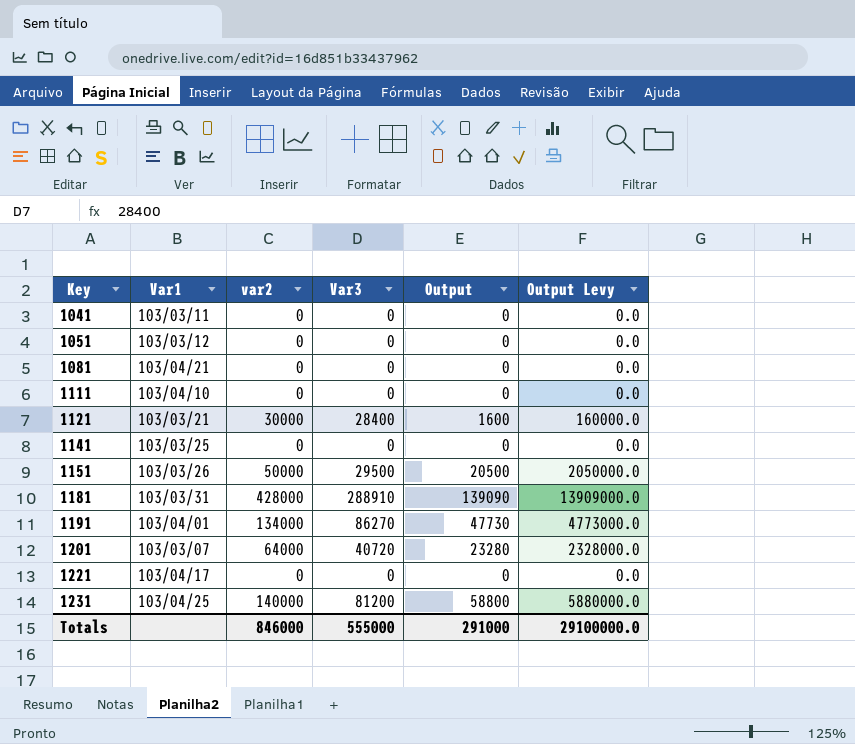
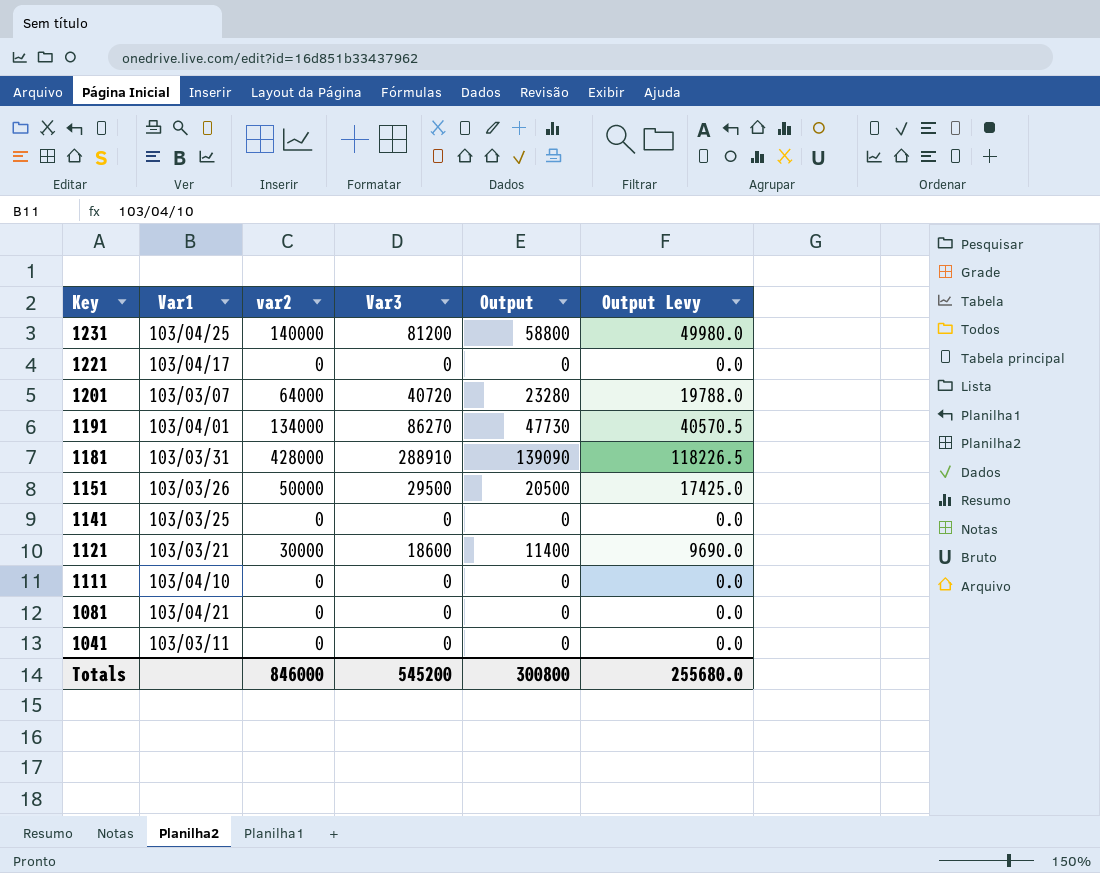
row order: Key ascending -> Key descending
column Output Levy | formula: [Output] * 100 -> [Output] * 0.85
row 1051: 103/03/12 | 0 | 0 | 0 | 0.0 -> none
1121 | Var3: 28400 -> 18600
1121 | Output: 1600 -> 11400
Totals | Var3: 555000 -> 545200
Totals | Output: 291000 -> 300800
Totals | Output Levy: 29100000.0 -> 255680.0

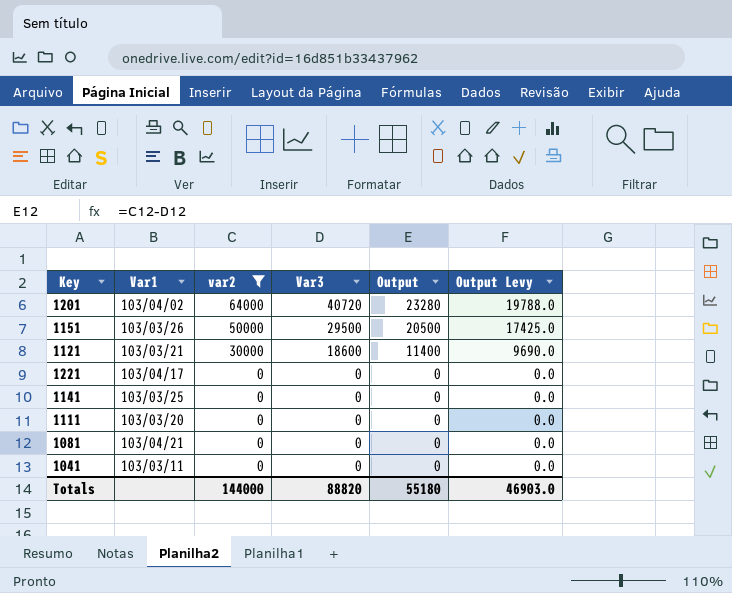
filter: none -> var2 <= 64000
row order: Key descending -> var2 descending
1201 | Var1: 103/03/07 -> 103/04/02
1111 | Var1: 103/04/10 -> 103/03/20
Totals | var2: 846000 -> 144000
Totals | Var3: 545200 -> 88820
Totals | Output: 300800 -> 55180
Totals | Output Levy: 255680.0 -> 46903.0

